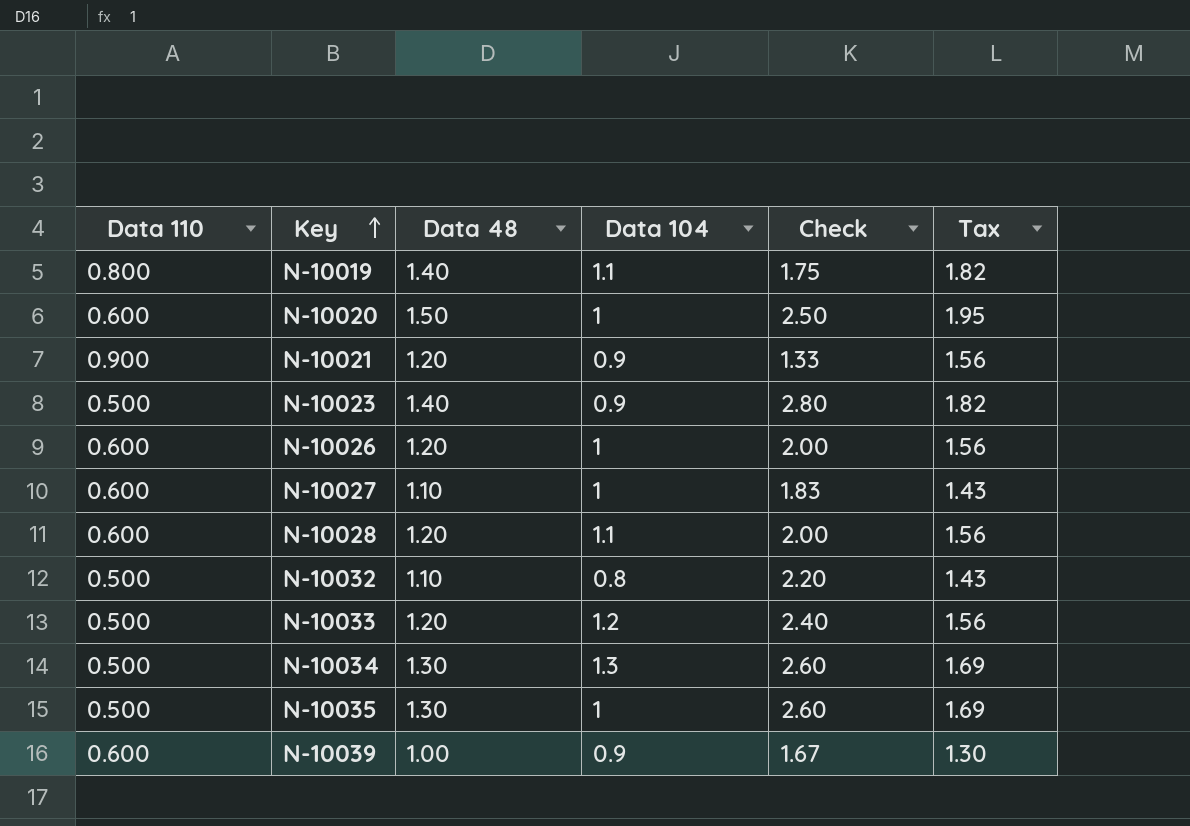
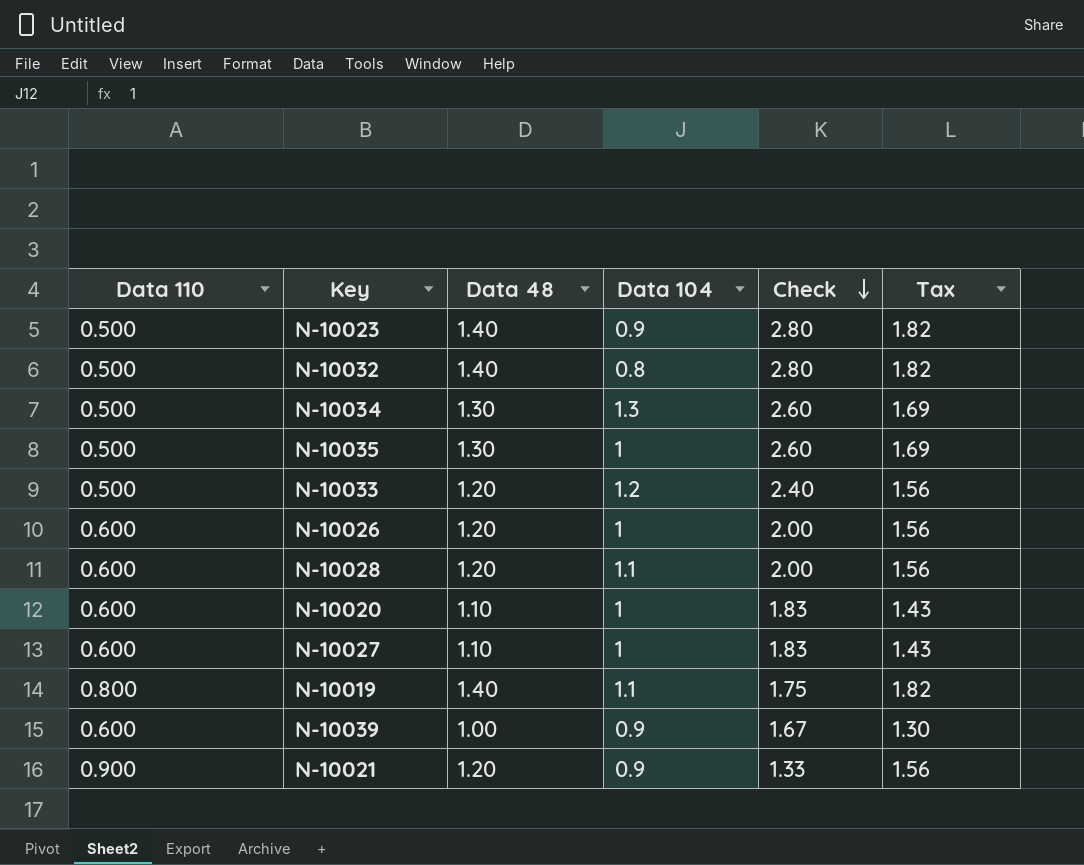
row order: Key ascending -> Check descending
N-10032 | Data 48: 1.10 -> 1.40
N-10032 | Check: 2.20 -> 2.80
N-10032 | Tax: 1.43 -> 1.82
N-10020 | Data 48: 1.50 -> 1.10
N-10020 | Check: 2.50 -> 1.83
N-10020 | Tax: 1.95 -> 1.43

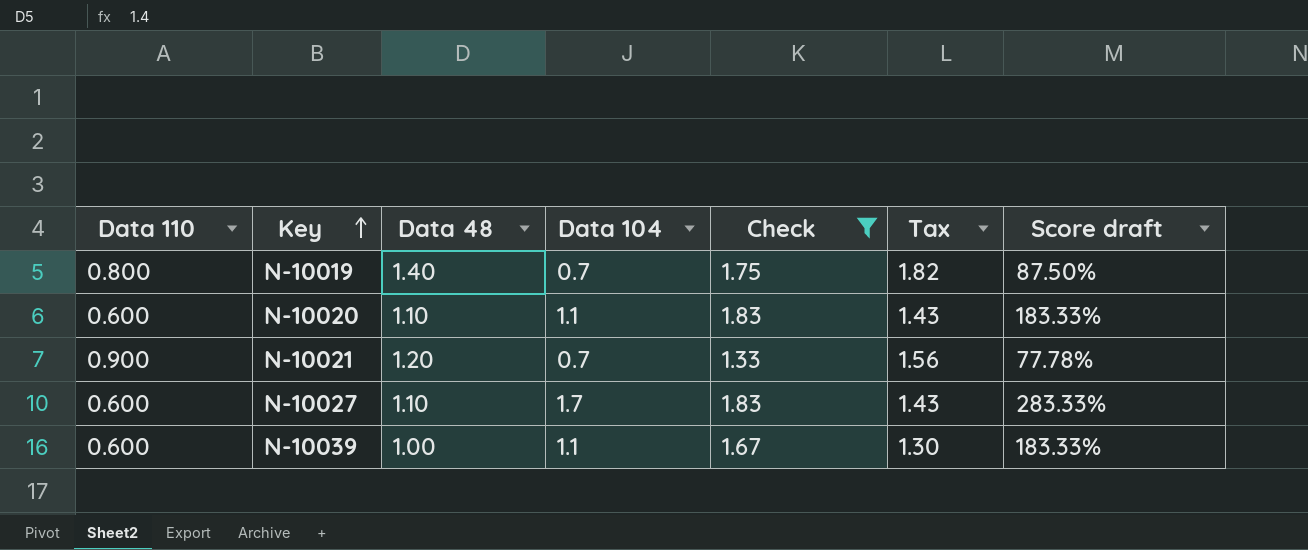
filter: none -> Check <= 1.83
row order: Check descending -> Key ascending
column Score draft | formula: none -> [Data 104] / [Data 110]
N-10019 | Data 104: 1.1 -> 0.7
N-10020 | Data 104: 1 -> 1.1
N-10021 | Data 104: 0.9 -> 0.7
N-10027 | Data 104: 1 -> 1.7
N-10039 | Data 104: 0.9 -> 1.1

